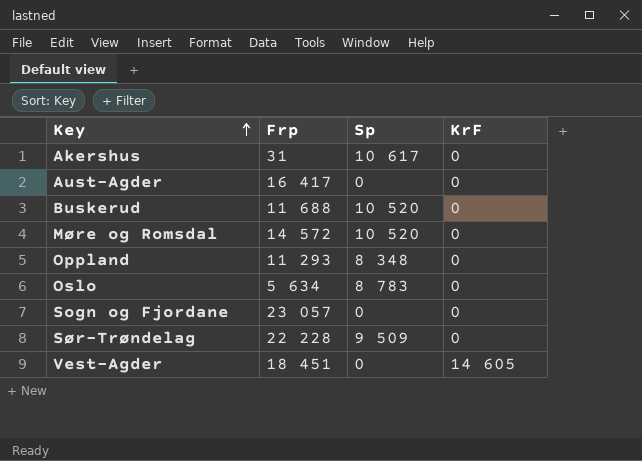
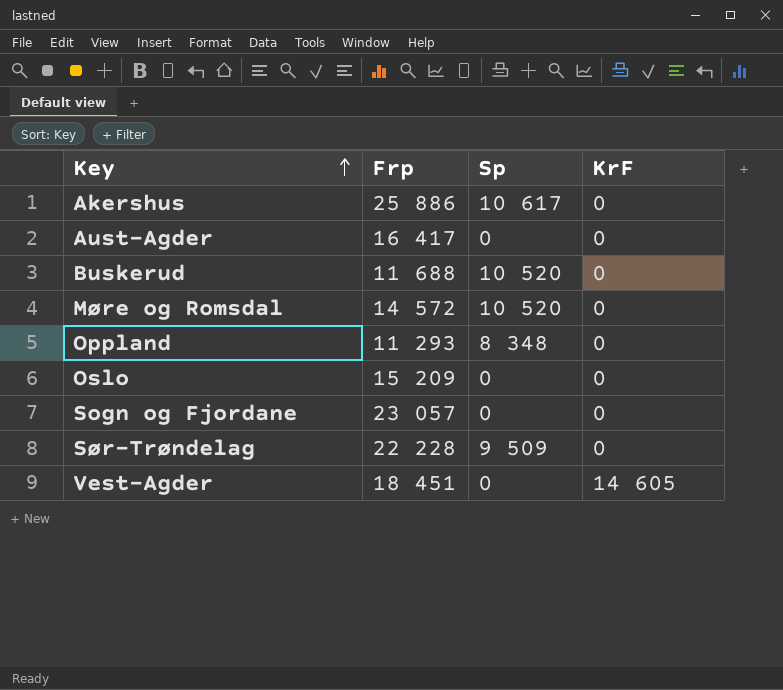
Akershus | Frp: 31 -> 25 886
Oslo | Frp: 5 634 -> 15 209
Oslo | Sp: 8 783 -> 0

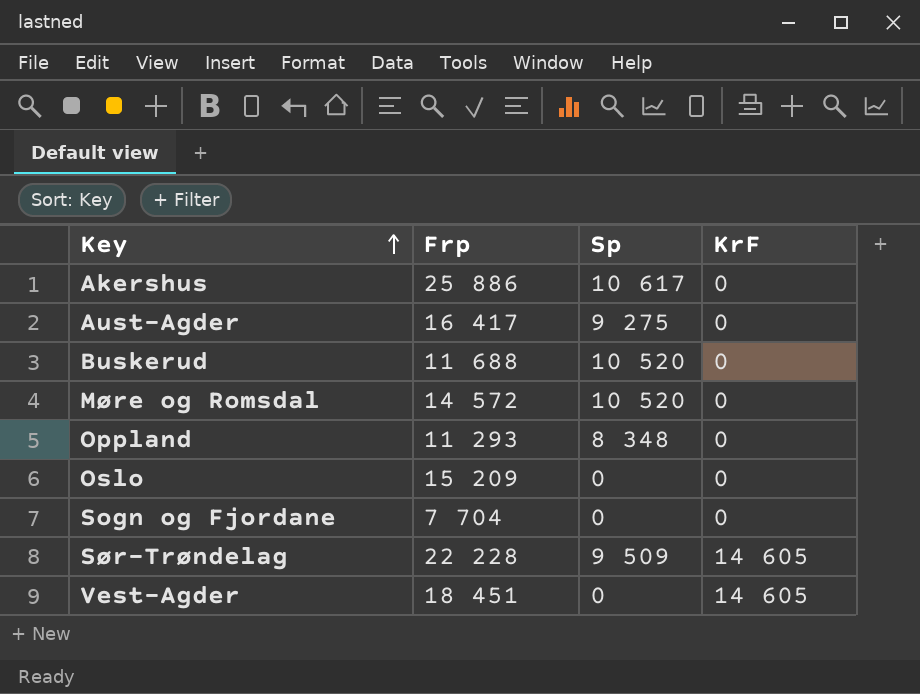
Aust-Agder | Sp: 0 -> 9 275
Sogn og Fjordane | Frp: 23 057 -> 7 704
Sør-Trøndelag | KrF: 0 -> 14 605

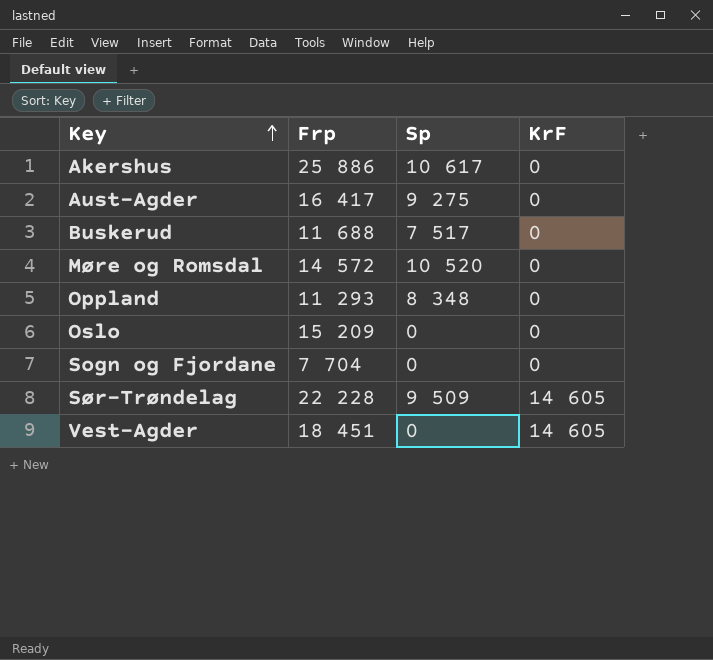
Buskerud | Sp: 10 520 -> 7 517

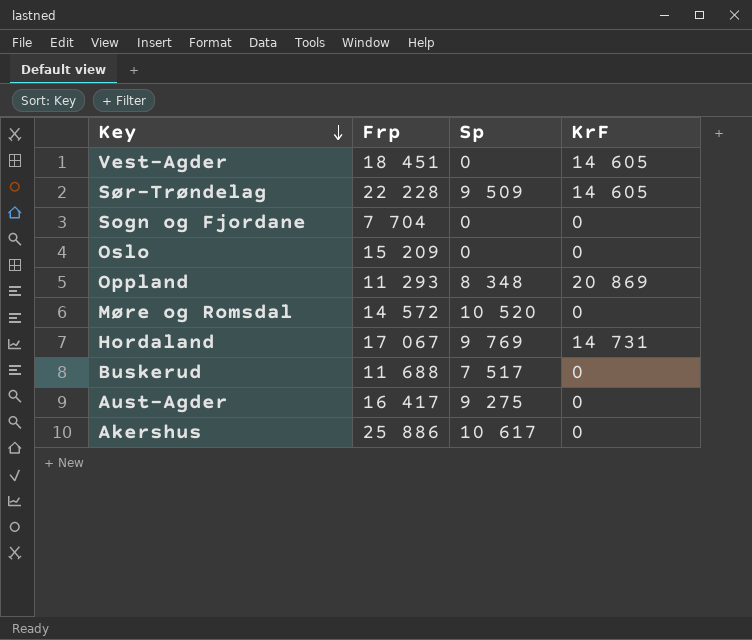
row order: Key ascending -> Key descending
Oppland | KrF: 0 -> 20 869
row Hordaland: none -> 17 067 | 9 769 | 14 731

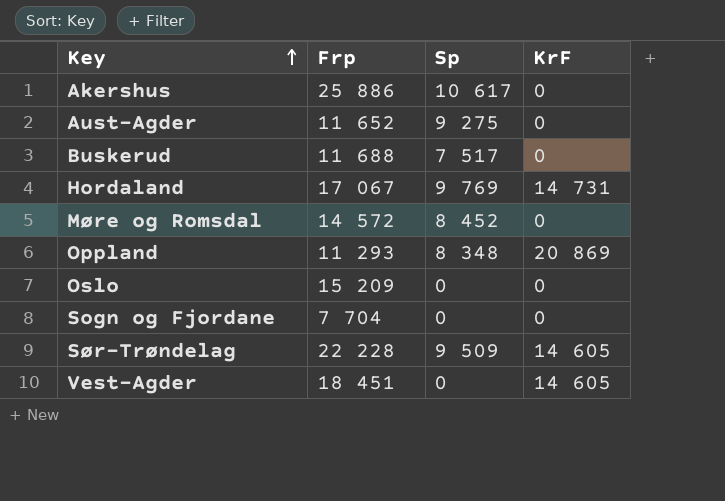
row order: Key descending -> Key ascending
Aust-Agder | Frp: 16 417 -> 11 652
Møre og Romsdal | Sp: 10 520 -> 8 452

